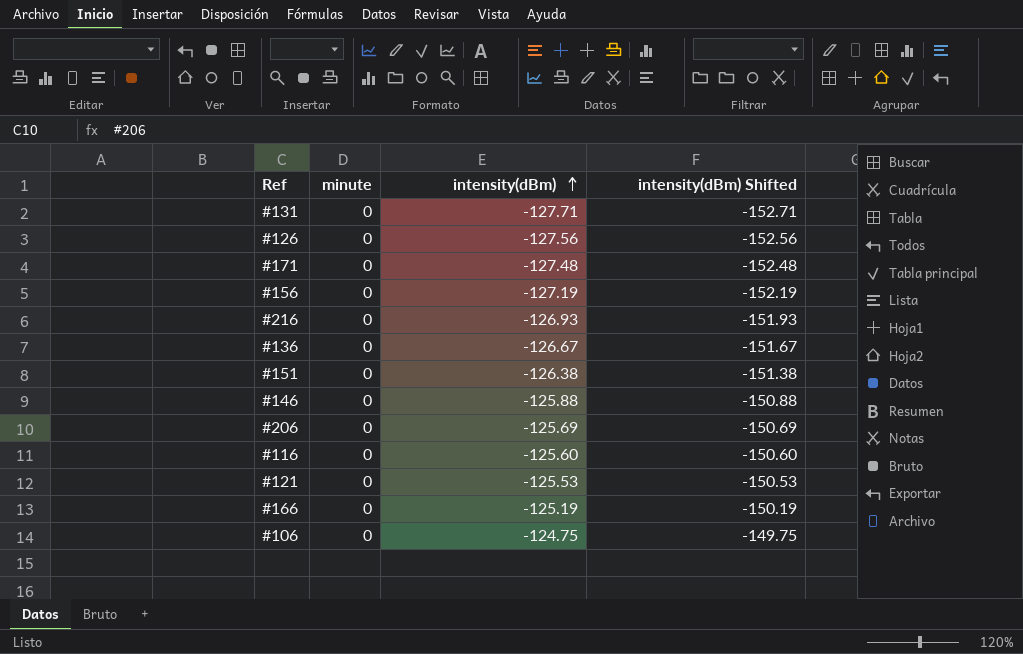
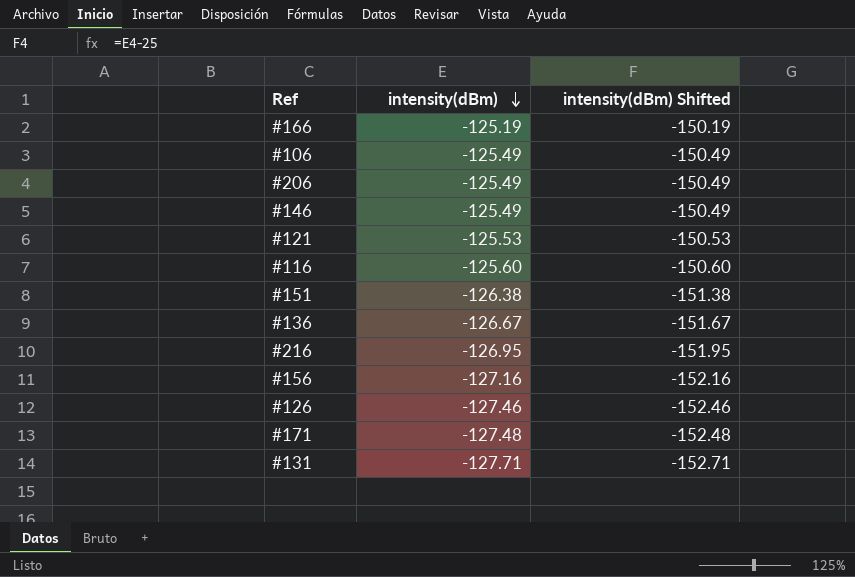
row order: intensity(dBm) ascending -> intensity(dBm) descending
column minute | position: 2 -> none
#106 | intensity(dBm): -124.75 -> -125.49
#106 | intensity(dBm) Shifted: -149.75 -> -150.49
#206 | intensity(dBm): -125.69 -> -125.49
#206 | intensity(dBm) Shifted: -150.69 -> -150.49
#146 | intensity(dBm): -125.88 -> -125.49
#146 | intensity(dBm) Shifted: -150.88 -> -150.49
#216 | intensity(dBm): -126.93 -> -126.95
#216 | intensity(dBm) Shifted: -151.93 -> -151.95
#156 | intensity(dBm): -127.19 -> -127.16
#156 | intensity(dBm) Shifted: -152.19 -> -152.16
#126 | intensity(dBm): -127.56 -> -127.46
#126 | intensity(dBm) Shifted: -152.56 -> -152.46

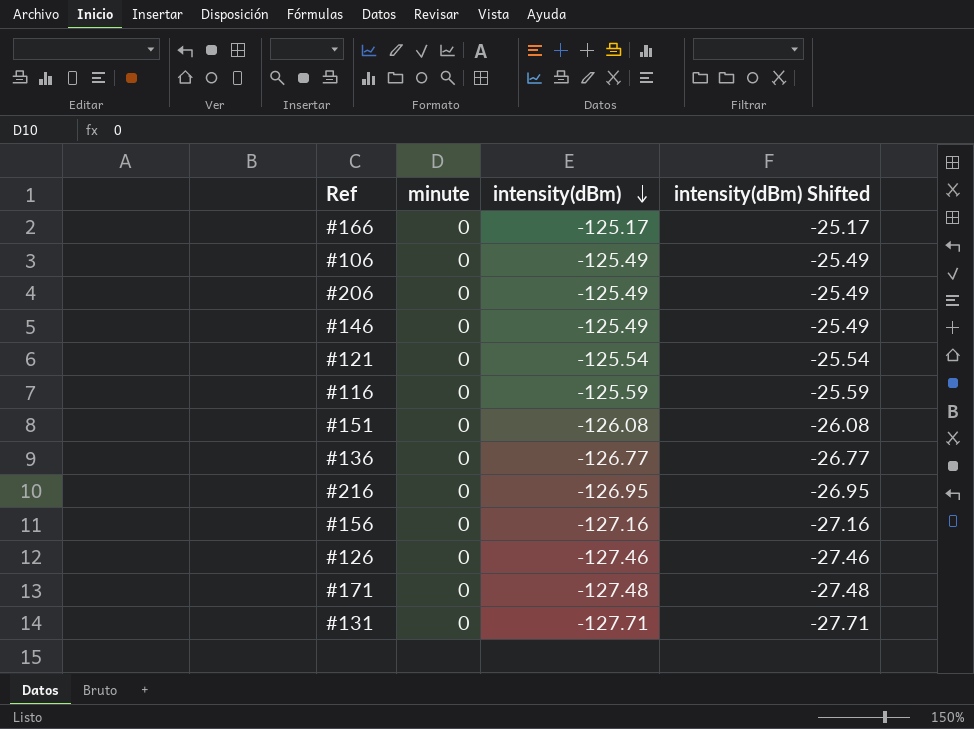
column minute | position: none -> 2
column intensity(dBm) Shifted | formula: [intensity(dBm)] - 25 -> [intensity(dBm)] + 100
#166 | intensity(dBm): -125.19 -> -125.17
#121 | intensity(dBm): -125.53 -> -125.54
#116 | intensity(dBm): -125.60 -> -125.59
#151 | intensity(dBm): -126.38 -> -126.08
#136 | intensity(dBm): -126.67 -> -126.77

